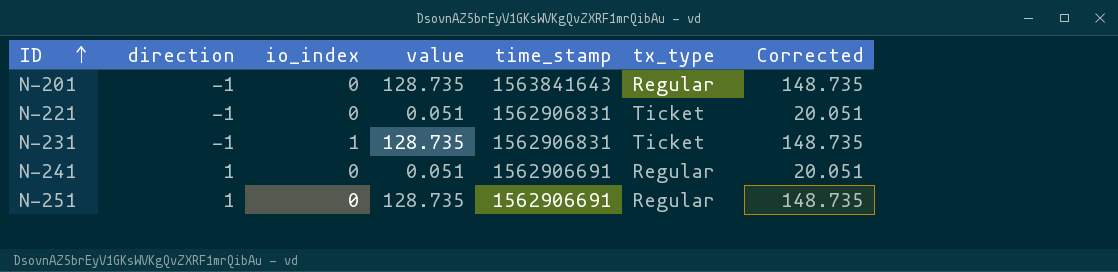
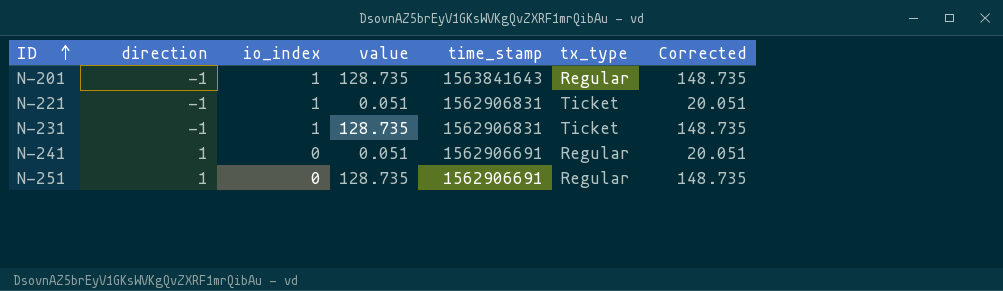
N-201 | io_index: 0 -> 1
N-221 | io_index: 0 -> 1

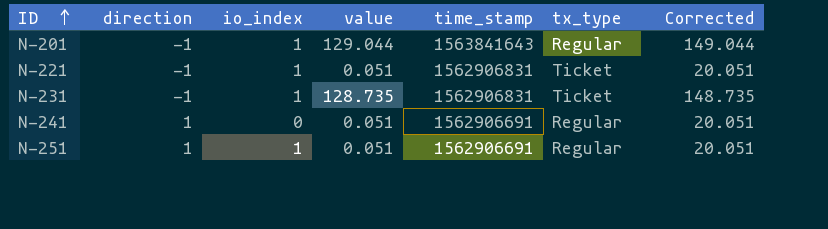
N-201 | value: 128.735 -> 129.044
N-201 | Corrected: 148.735 -> 149.044
N-251 | io_index: 0 -> 1
N-251 | value: 128.735 -> 0.051
N-251 | Corrected: 148.735 -> 20.051

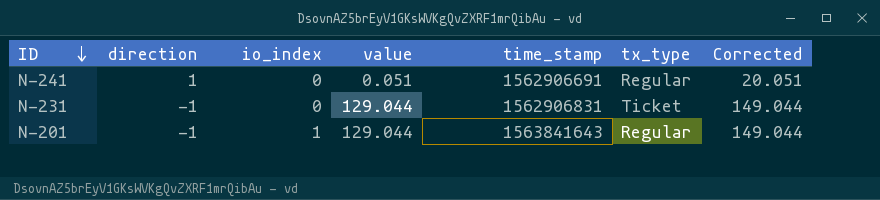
row order: ID ascending -> ID descending
row N-221: -1 | 1 | 0.051 | 1562906831 | Ticket | 20.051 -> none
row N-251: 1 | 1 | 0.051 | 1562906691 | Regular | 20.051 -> none
N-231 | io_index: 1 -> 0
N-231 | value: 128.735 -> 129.044
N-231 | Corrected: 148.735 -> 149.044

